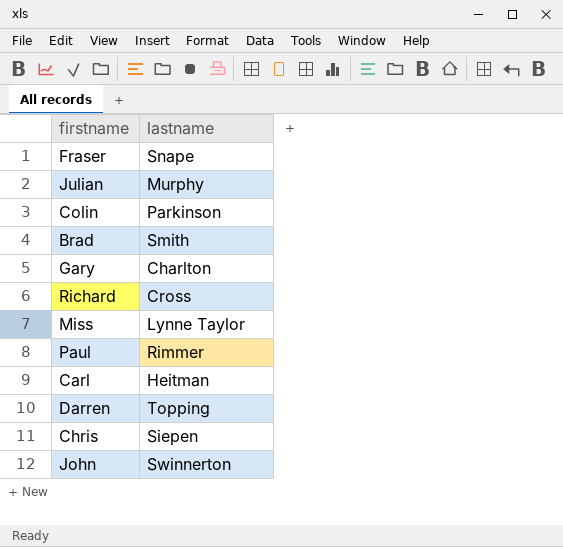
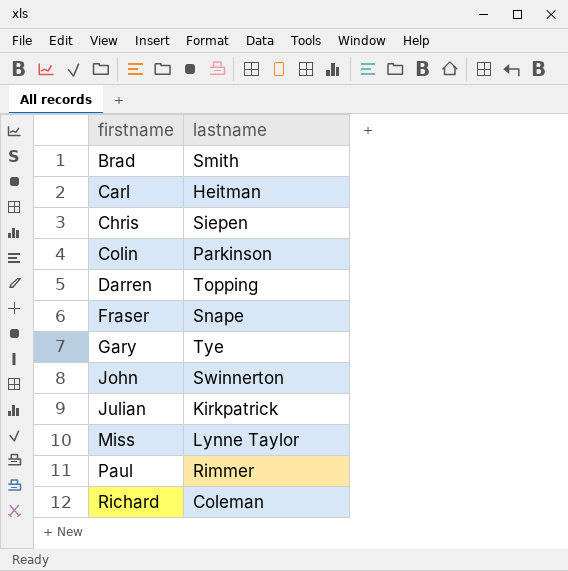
row order: none -> firstname ascending
Gary | lastname: Charlton -> Tye
Julian | lastname: Murphy -> Kirkpatrick
Richard | lastname: Cross -> Coleman

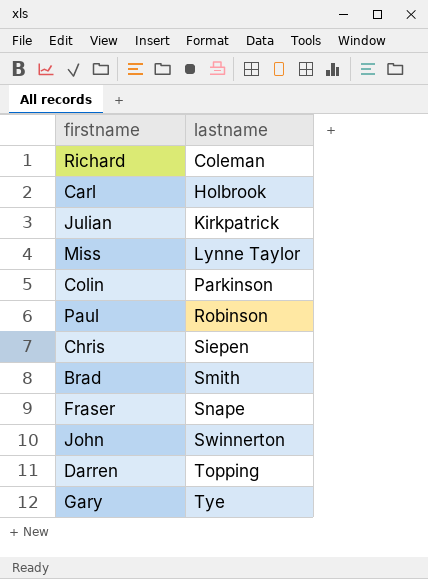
row order: firstname ascending -> lastname ascending
Carl | lastname: Heitman -> Holbrook
Paul | lastname: Rimmer -> Robinson

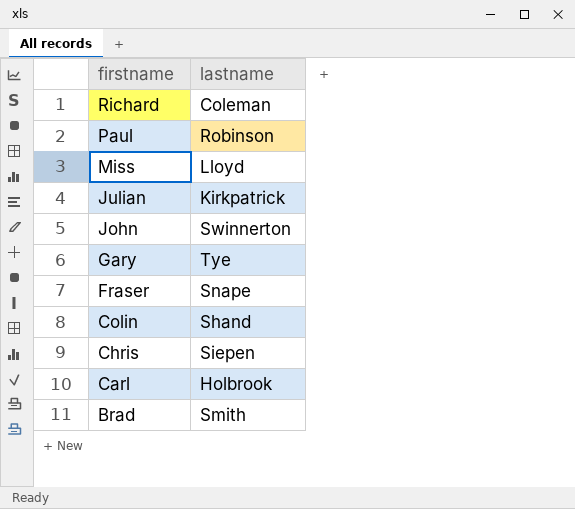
row order: lastname ascending -> firstname descending
row Darren: Topping -> none
Miss | lastname: Lynne Taylor -> Lloyd
Colin | lastname: Parkinson -> Shand

